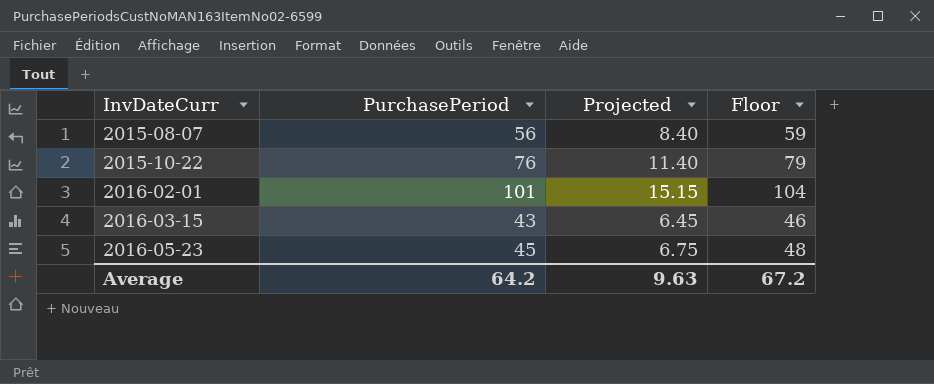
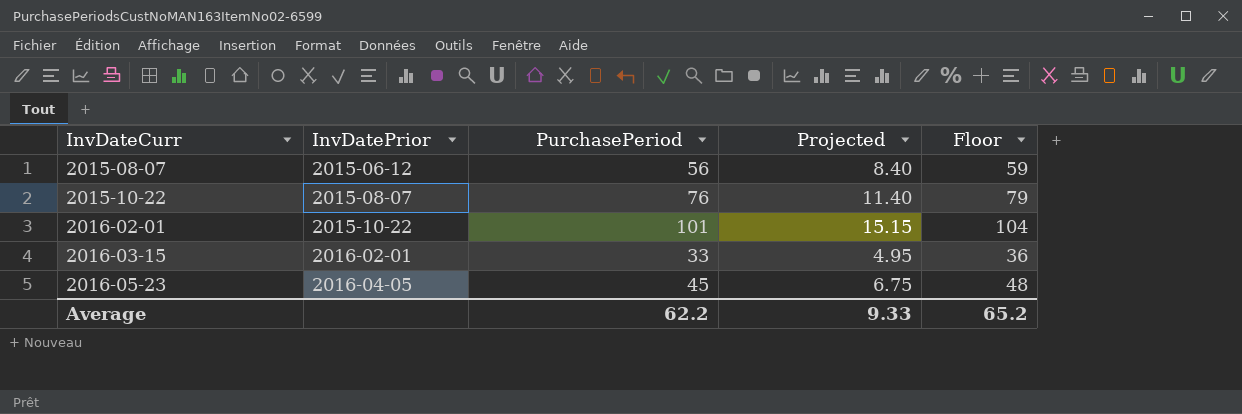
column InvDatePrior | position: none -> 2
2016-03-15 | PurchasePeriod: 43 -> 33
2016-03-15 | Projected: 6.45 -> 4.95
2016-03-15 | Floor: 46 -> 36
Average | PurchasePeriod: 64.2 -> 62.2
Average | Projected: 9.63 -> 9.33
Average | Floor: 67.2 -> 65.2

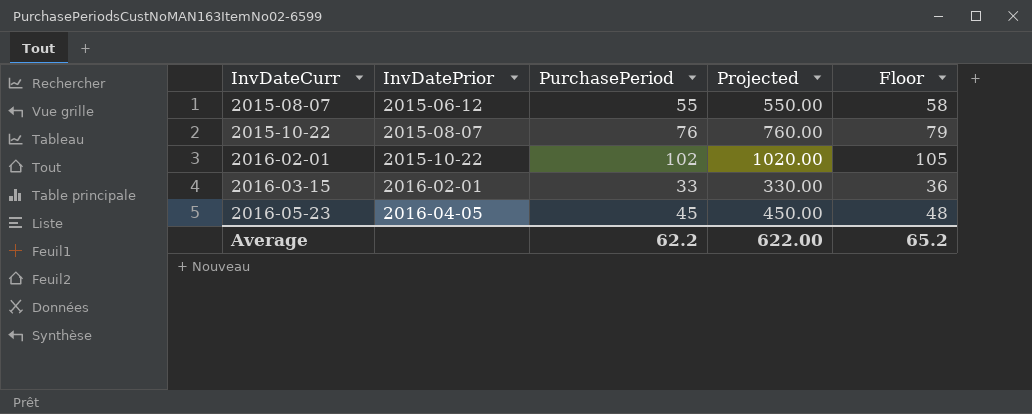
column Projected | formula: [PurchasePeriod] * 0.15 -> [PurchasePeriod] * 10
2015-08-07 | PurchasePeriod: 56 -> 55
2015-08-07 | Floor: 59 -> 58
2016-02-01 | PurchasePeriod: 101 -> 102
2016-02-01 | Floor: 104 -> 105
Average | Projected: 9.33 -> 622.00

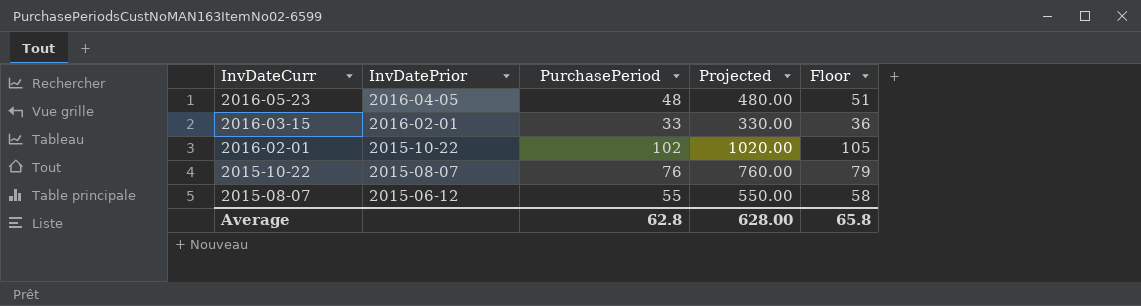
row order: InvDateCurr ascending -> InvDateCurr descending
2016-05-23 | PurchasePeriod: 45 -> 48
2016-05-23 | Projected: 450.00 -> 480.00
2016-05-23 | Floor: 48 -> 51
Average | PurchasePeriod: 62.2 -> 62.8
Average | Projected: 622.00 -> 628.00
Average | Floor: 65.2 -> 65.8

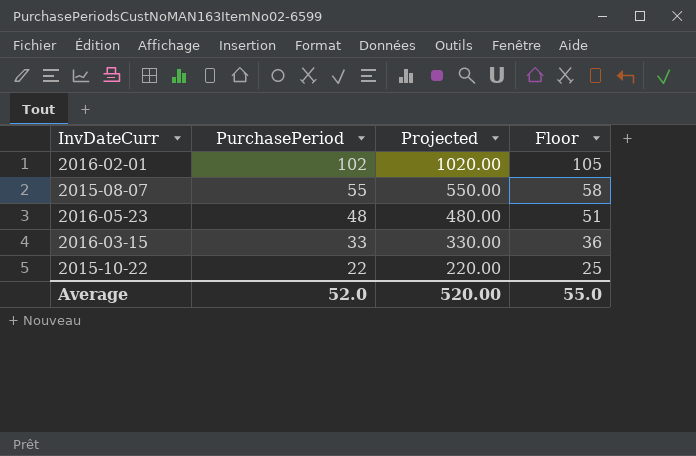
row order: InvDateCurr descending -> PurchasePeriod descending
column InvDatePrior | position: 2 -> none
2015-10-22 | PurchasePeriod: 76 -> 22
2015-10-22 | Projected: 760.00 -> 220.00
2015-10-22 | Floor: 79 -> 25
Average | PurchasePeriod: 62.8 -> 52.0
Average | Projected: 628.00 -> 520.00
Average | Floor: 65.8 -> 55.0

